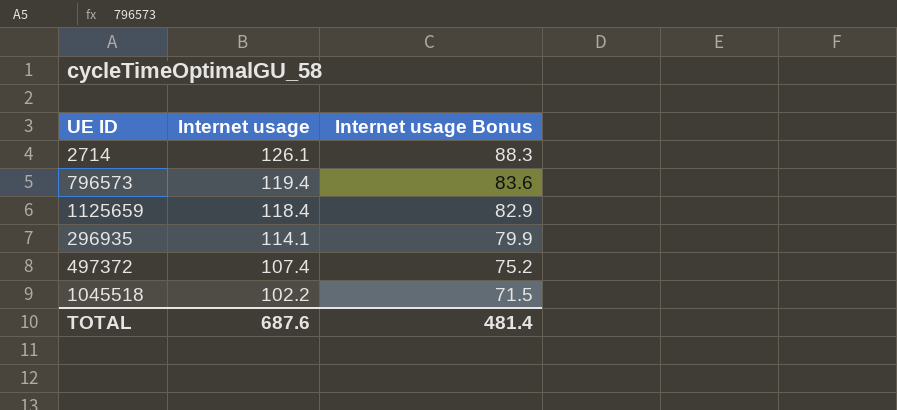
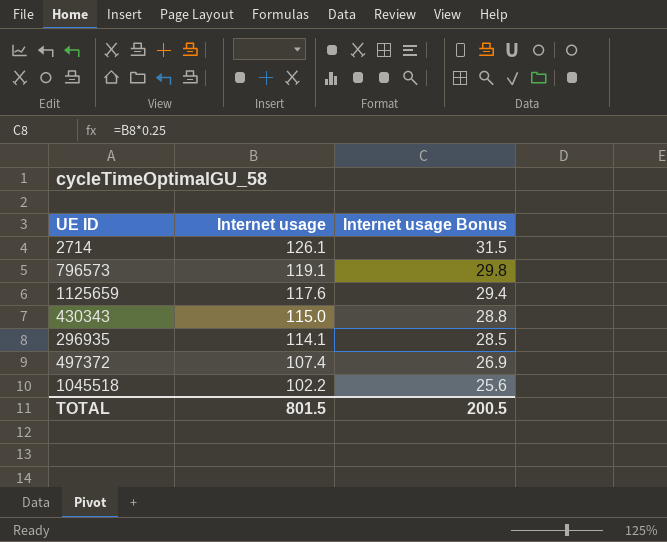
column Internet usage Bonus | formula: [Internet usage] * 0.7 -> [Internet usage] * 0.25
796573 | Internet usage: 119.4 -> 119.1
1125659 | Internet usage: 118.4 -> 117.6
row 430343: none -> 115.0 | 28.8
TOTAL | Internet usage: 687.6 -> 801.5
TOTAL | Internet usage Bonus: 481.4 -> 200.5

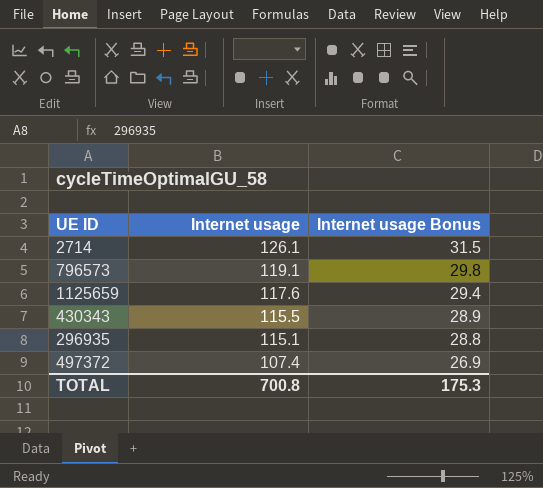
row 1045518: 102.2 | 25.6 -> none
430343 | Internet usage: 115.0 -> 115.5
430343 | Internet usage Bonus: 28.8 -> 28.9
296935 | Internet usage: 114.1 -> 115.1
296935 | Internet usage Bonus: 28.5 -> 28.8
TOTAL | Internet usage: 801.5 -> 700.8
TOTAL | Internet usage Bonus: 200.5 -> 175.3

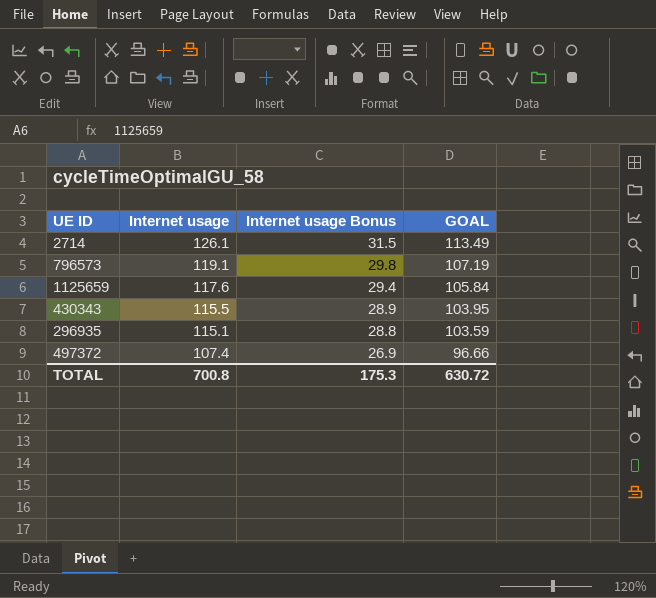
column GOAL | formula: none -> [Internet usage] * 0.9

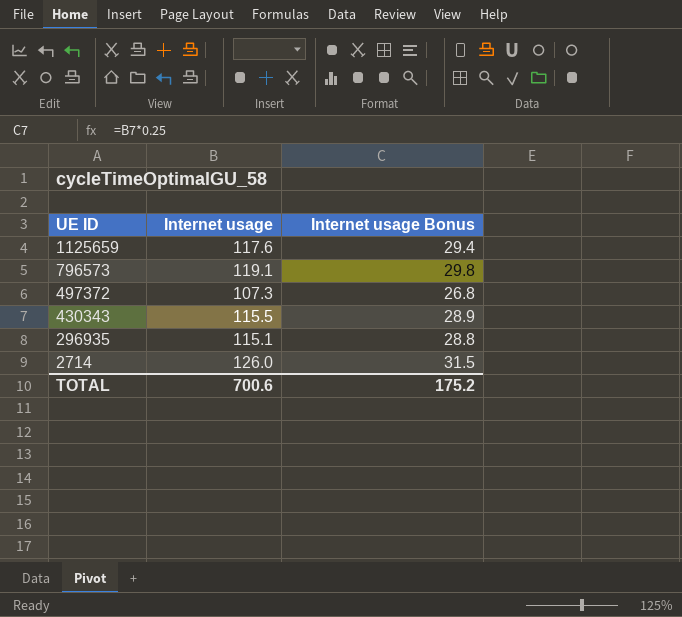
row order: Internet usage descending -> UE ID descending
column GOAL | formula: [Internet usage] * 0.9 -> none
497372 | Internet usage: 107.4 -> 107.3
497372 | Internet usage Bonus: 26.9 -> 26.8
2714 | Internet usage: 126.1 -> 126.0
TOTAL | Internet usage: 700.8 -> 700.6
TOTAL | Internet usage Bonus: 175.3 -> 175.2

